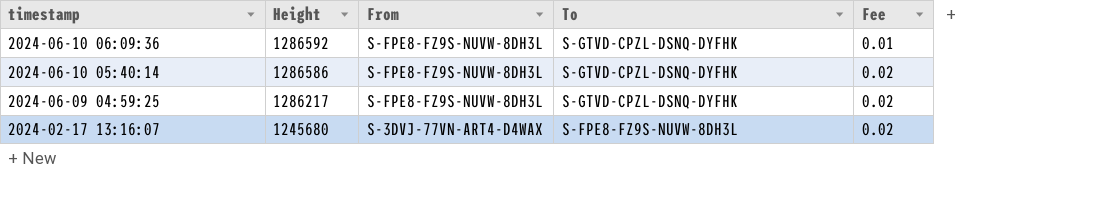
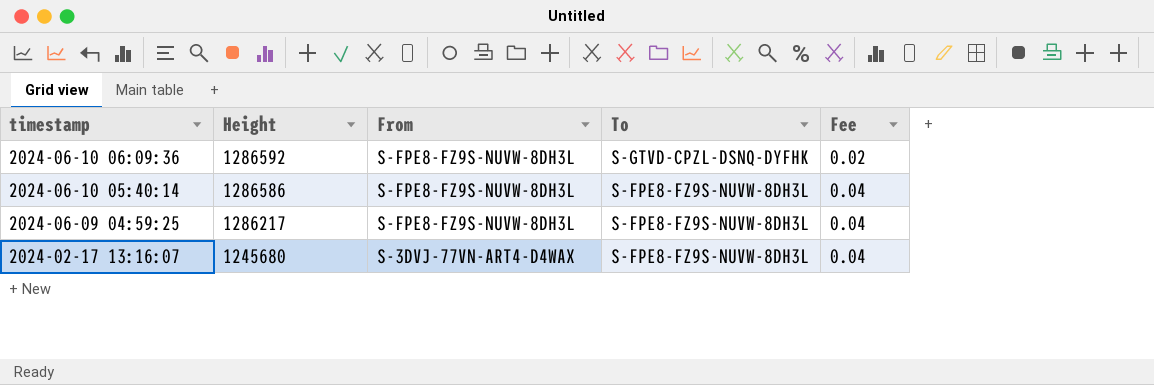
2024-06-10 06:09:36 | Fee: 0.01 -> 0.02
2024-06-10 05:40:14 | To: S-GTVD-CPZL-DSNQ-DYFHK -> S-FPE8-FZ9S-NUVW-8DH3L
2024-06-10 05:40:14 | Fee: 0.02 -> 0.04
2024-06-09 04:59:25 | To: S-GTVD-CPZL-DSNQ-DYFHK -> S-FPE8-FZ9S-NUVW-8DH3L
2024-06-09 04:59:25 | Fee: 0.02 -> 0.04
2024-02-17 13:16:07 | Fee: 0.02 -> 0.04

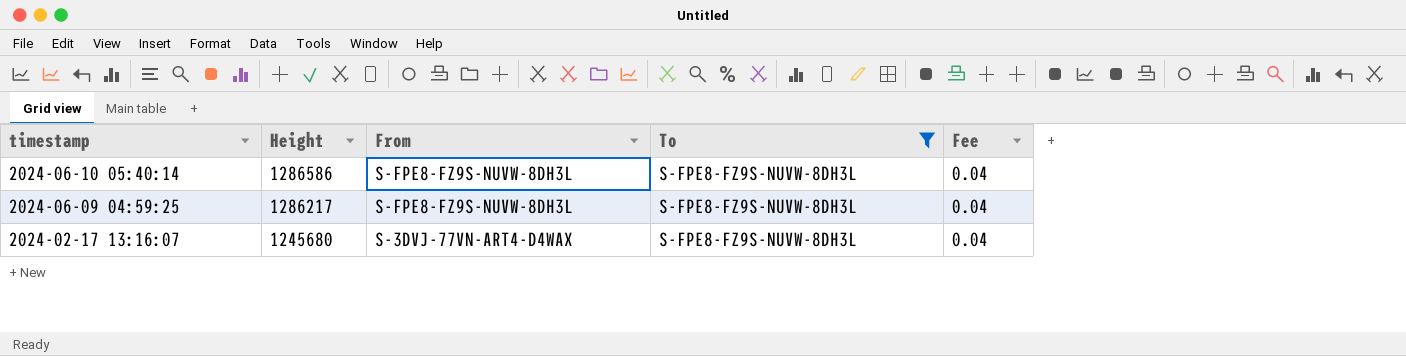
filter: none -> To = S-FPE8-FZ9S-NUVW-8DH3L

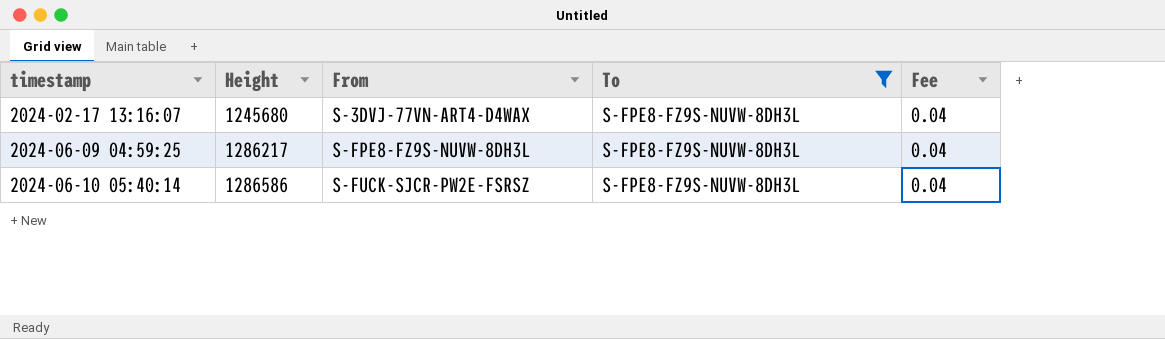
row order: timestamp descending -> timestamp ascending
2024-06-10 05:40:14 | From: S-FPE8-FZ9S-NUVW-8DH3L -> S-FUCK-SJCR-PW2E-FSRSZ

